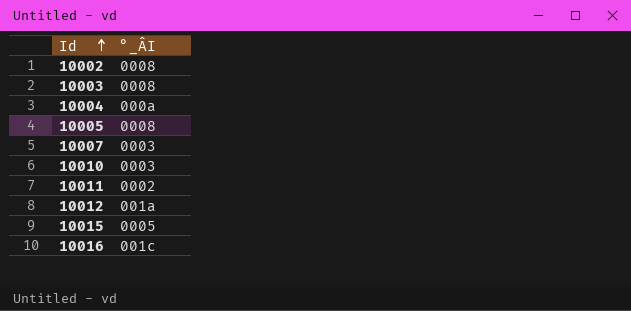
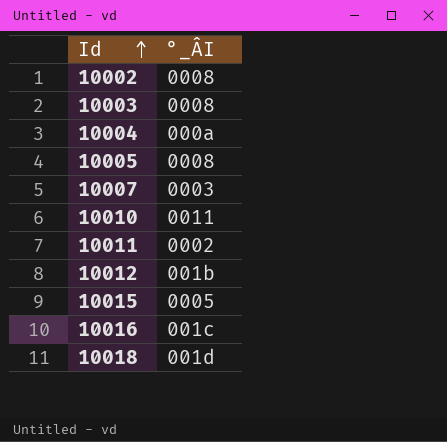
10010 | °_ÂI: 0003 -> 0011
10012 | °_ÂI: 001a -> 001b
row 10018: none -> 001d

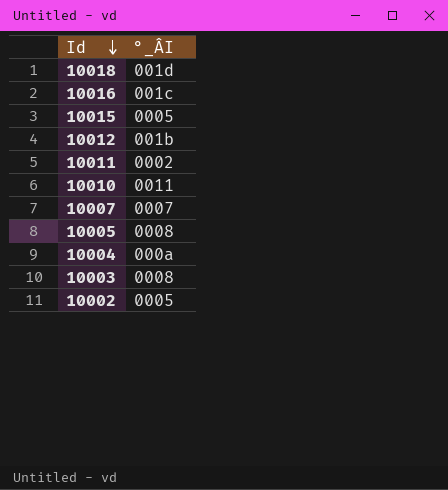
row order: Id ascending -> Id descending
10007 | °_ÂI: 0003 -> 0007
10002 | °_ÂI: 0008 -> 0005

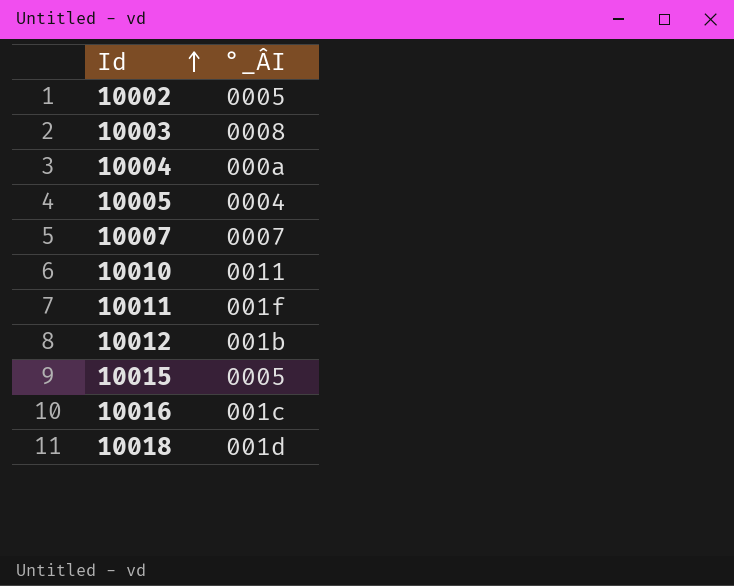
row order: Id descending -> Id ascending
10005 | °_ÂI: 0008 -> 0004
10011 | °_ÂI: 0002 -> 001f

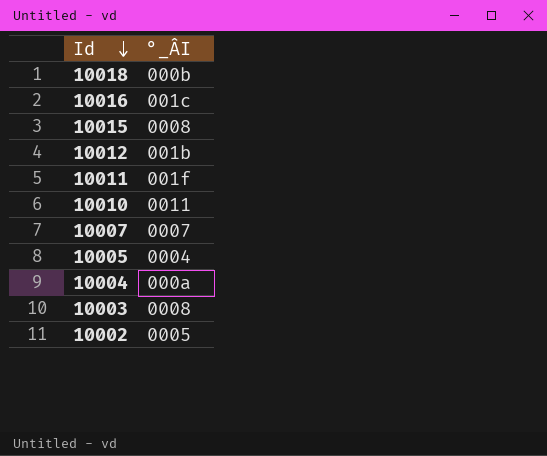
row order: Id ascending -> Id descending
10018 | °_ÂI: 001d -> 000b
10015 | °_ÂI: 0005 -> 0008

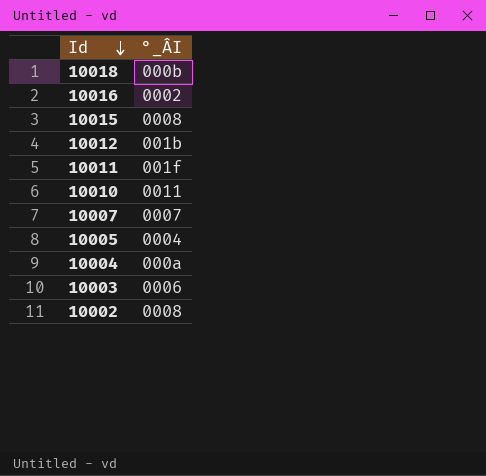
10016 | °_ÂI: 001c -> 0002
10003 | °_ÂI: 0008 -> 0006
10002 | °_ÂI: 0005 -> 0008

